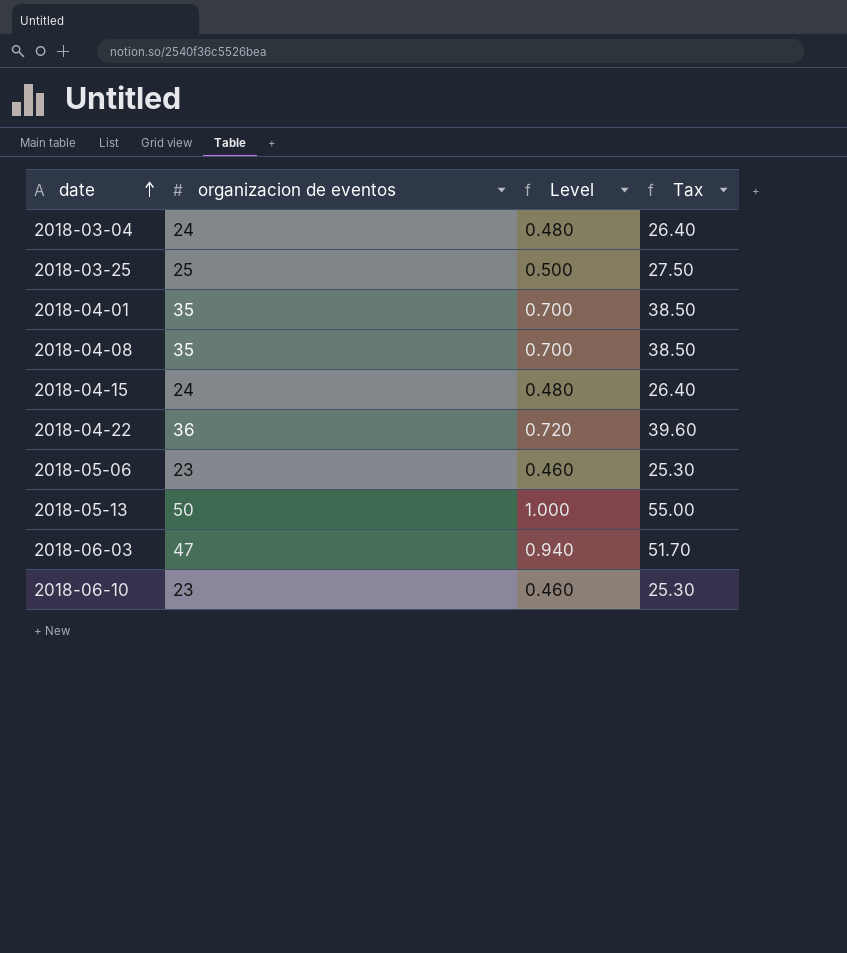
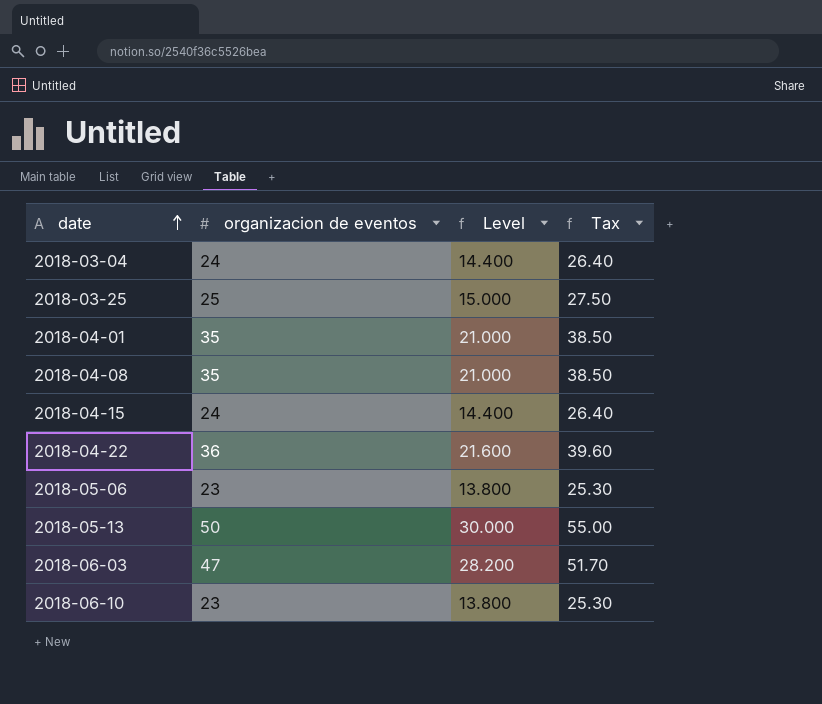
column Level | formula: [organizacion de eventos] * 0.02 -> [organizacion de eventos] * 0.6

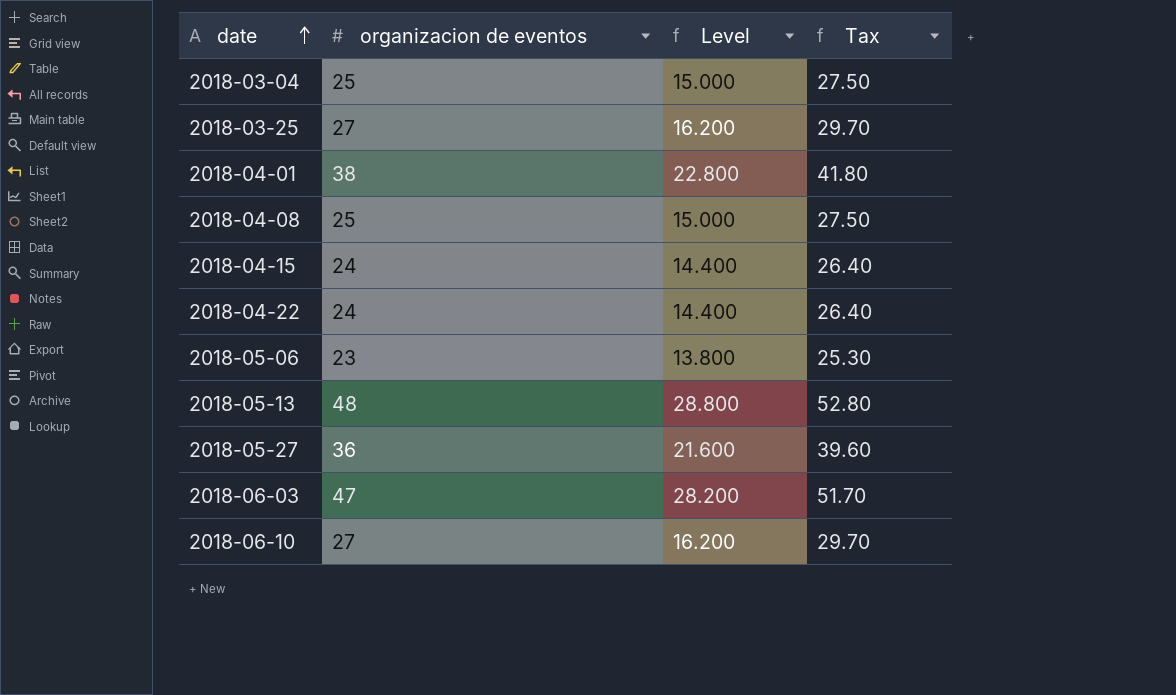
2018-03-04 | organizacion de eventos: 24 -> 25
2018-03-04 | Level: 14.400 -> 15.000
2018-03-04 | Tax: 26.40 -> 27.50
2018-03-25 | organizacion de eventos: 25 -> 27
2018-03-25 | Level: 15.000 -> 16.200
2018-03-25 | Tax: 27.50 -> 29.70
2018-04-01 | organizacion de eventos: 35 -> 38
2018-04-01 | Level: 21.000 -> 22.800
2018-04-01 | Tax: 38.50 -> 41.80
2018-04-08 | organizacion de eventos: 35 -> 25
2018-04-08 | Level: 21.000 -> 15.000
2018-04-08 | Tax: 38.50 -> 27.50
2018-04-22 | organizacion de eventos: 36 -> 24
2018-04-22 | Level: 21.600 -> 14.400
2018-04-22 | Tax: 39.60 -> 26.40
2018-05-13 | organizacion de eventos: 50 -> 48
2018-05-13 | Level: 30.000 -> 28.800
2018-05-13 | Tax: 55.00 -> 52.80
row 2018-05-27: none -> 36 | 21.600 | 39.60
2018-06-10 | organizacion de eventos: 23 -> 27
2018-06-10 | Level: 13.800 -> 16.200
2018-06-10 | Tax: 25.30 -> 29.70

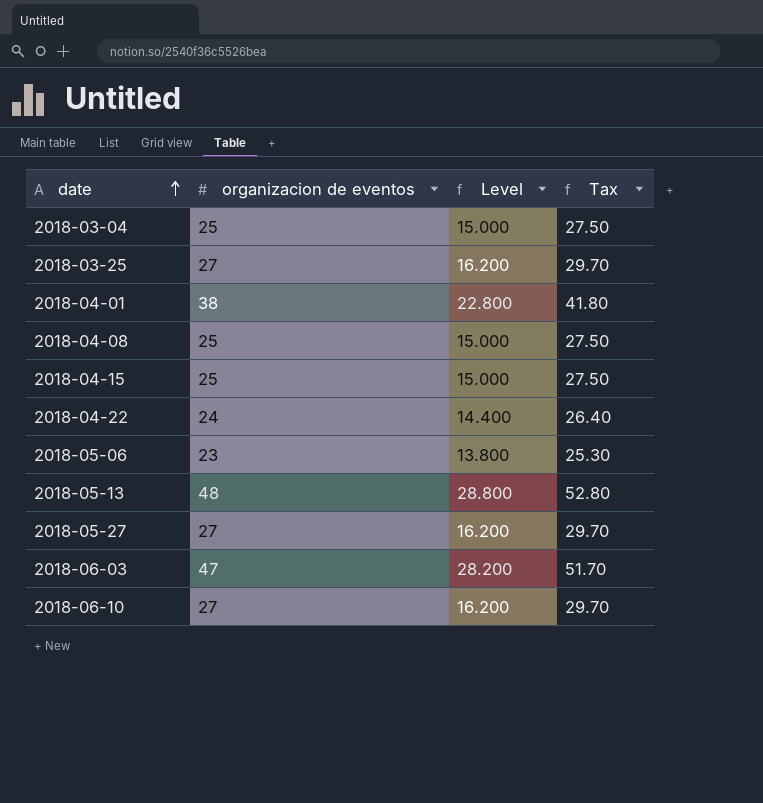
2018-04-15 | organizacion de eventos: 24 -> 25
2018-04-15 | Level: 14.400 -> 15.000
2018-04-15 | Tax: 26.40 -> 27.50
2018-05-27 | organizacion de eventos: 36 -> 27
2018-05-27 | Level: 21.600 -> 16.200
2018-05-27 | Tax: 39.60 -> 29.70

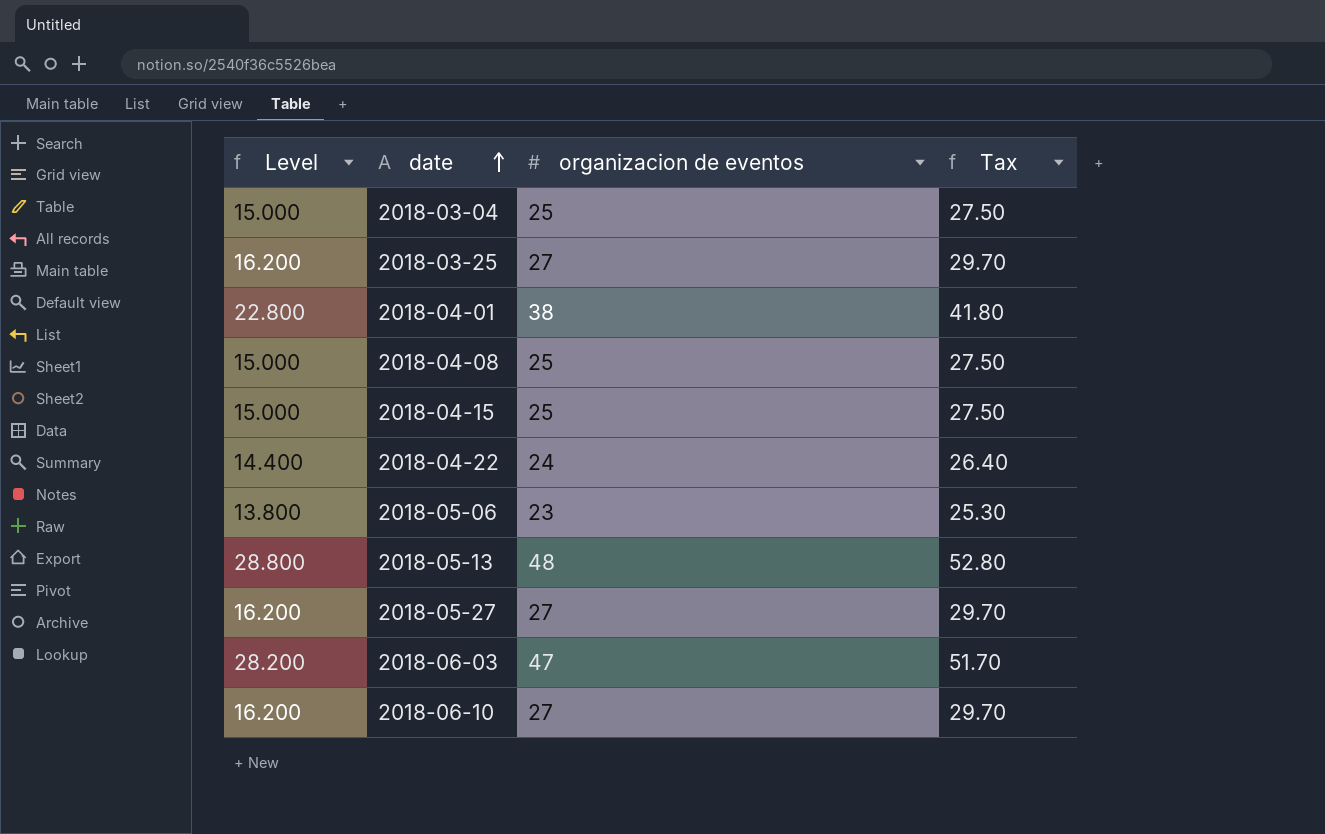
column Level | position: 3 -> 1

